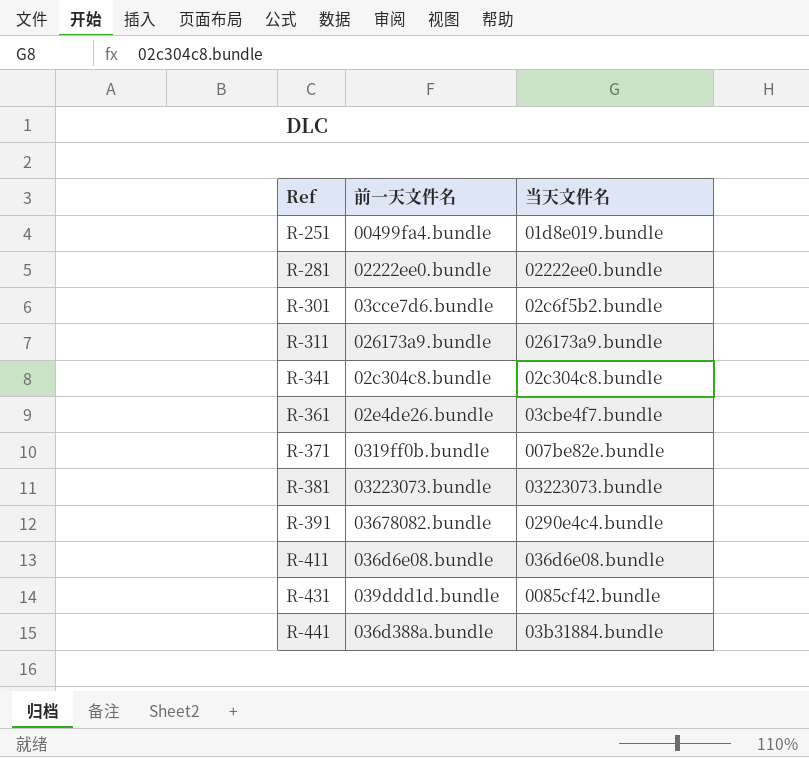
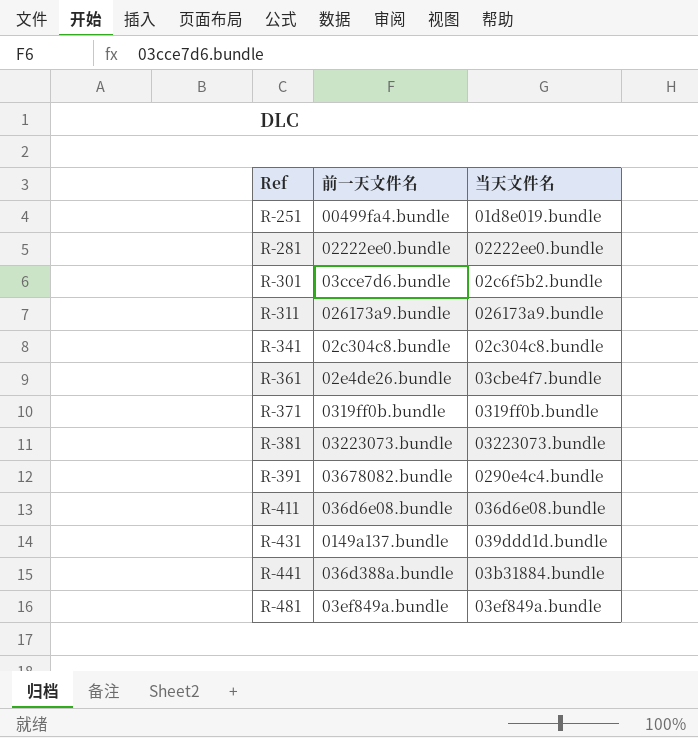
R-371 | 当天文件名: 007be82e.bundle -> 0319ff0b.bundle
R-431 | 前一天文件名: 039ddd1d.bundle -> 0149a137.bundle
R-431 | 当天文件名: 0085cf42.bundle -> 039ddd1d.bundle
row R-481: none -> 03ef849a.bundle | 03ef849a.bundle

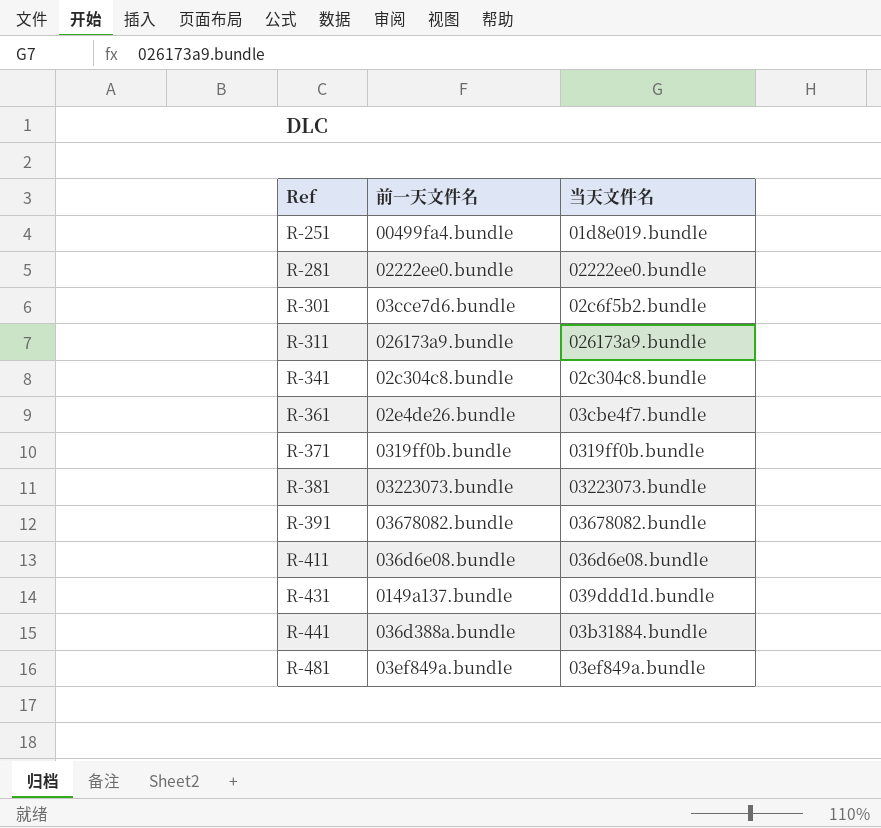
R-391 | 当天文件名: 0290e4c4.bundle -> 03678082.bundle

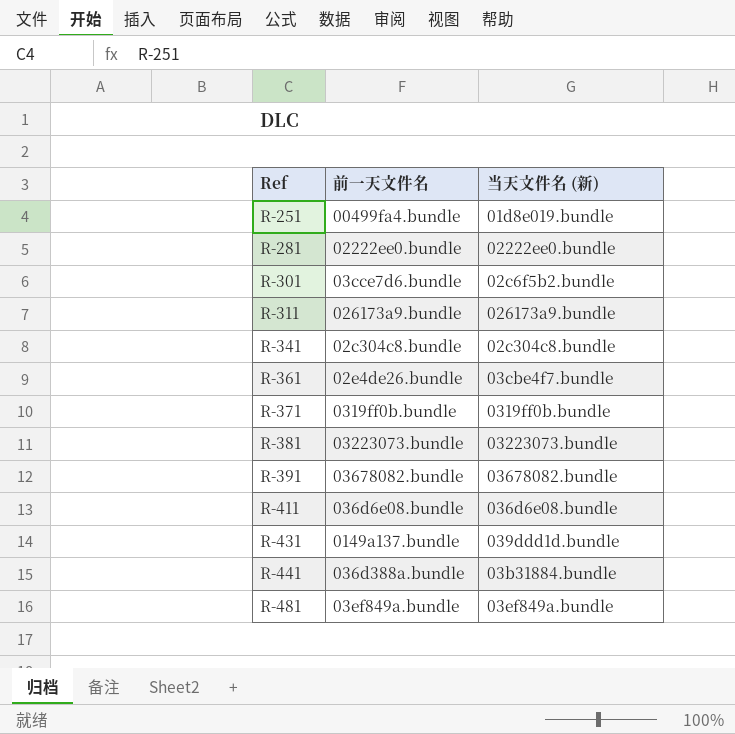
column name: 当天文件名 -> 当天文件名 (新)

